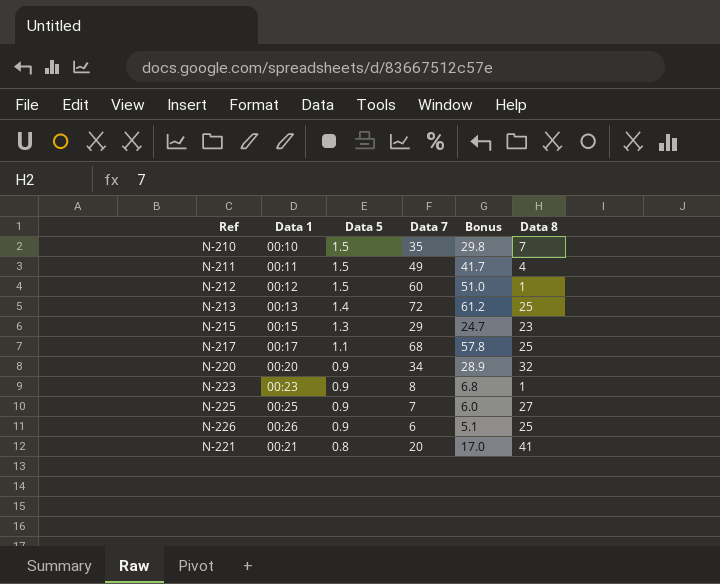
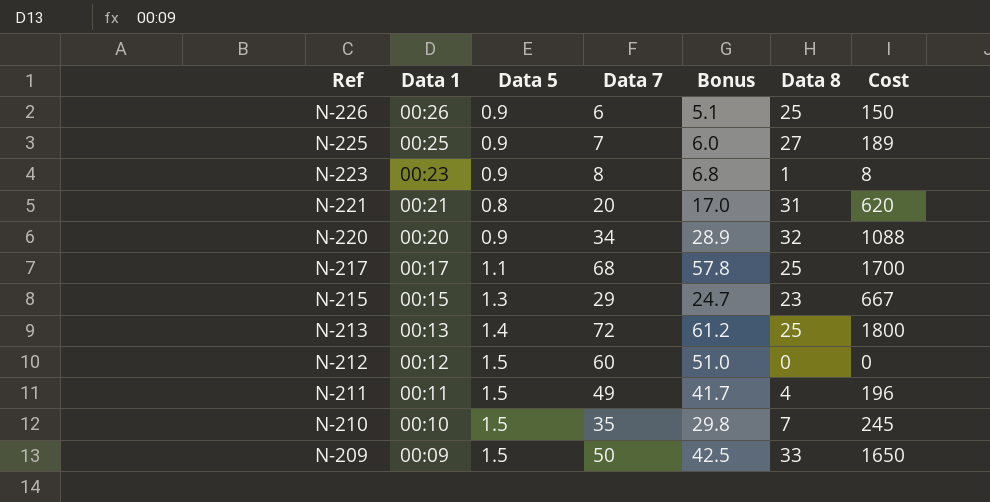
row order: Data 5 descending -> Ref descending
column Cost | formula: none -> [Data 7] * [Data 8]
N-221 | Data 8: 41 -> 31
N-212 | Data 8: 1 -> 0
row N-209: none -> 00:09 | 1.5 | 50 | 42.5 | 33 | 1650

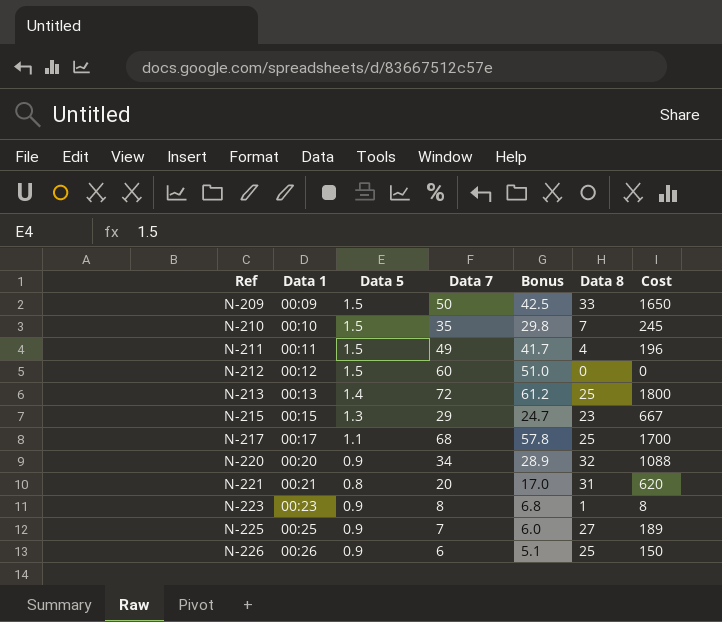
row order: Ref descending -> Ref ascending

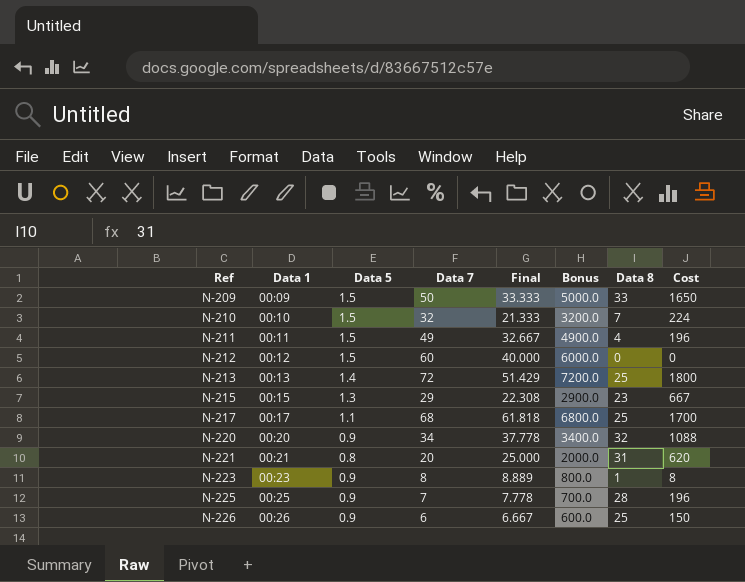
column Final | formula: none -> [Data 7] / [Data 5]
column Bonus | formula: [Data 7] * 0.85 -> [Data 7] * 100
N-210 | Data 7: 35 -> 32
N-210 | Cost: 245 -> 224
N-225 | Data 8: 27 -> 28
N-225 | Cost: 189 -> 196

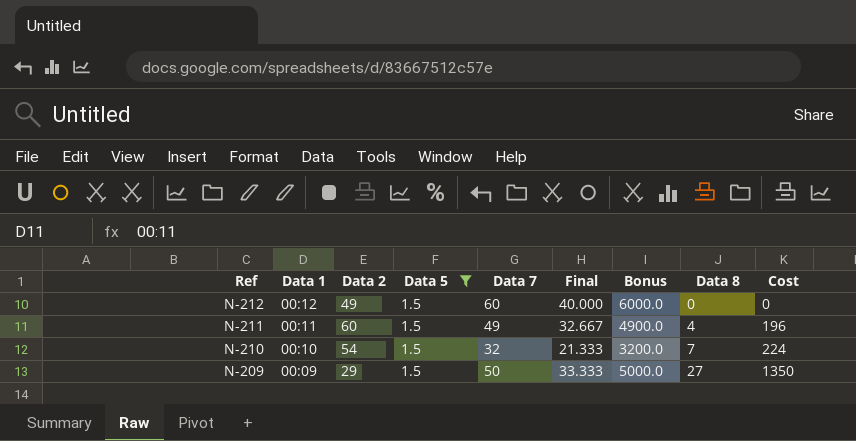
filter: none -> Data 5 = 1.5
row order: Ref ascending -> Ref descending
column Data 2 | position: none -> 3
N-209 | Data 8: 33 -> 27
N-209 | Cost: 1650 -> 1350

